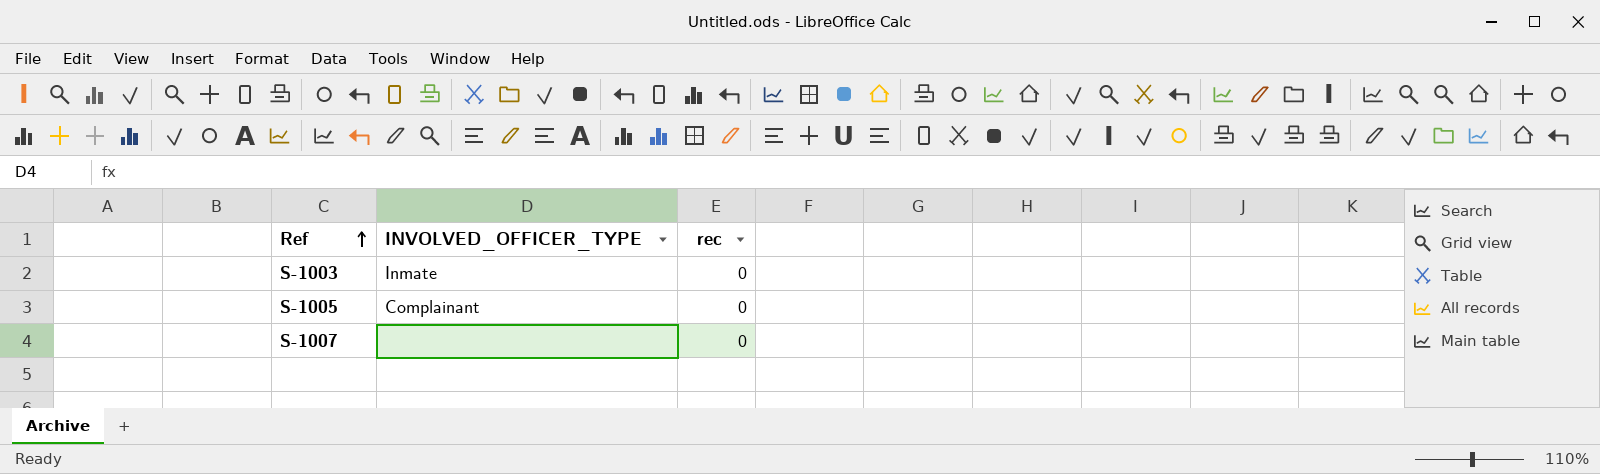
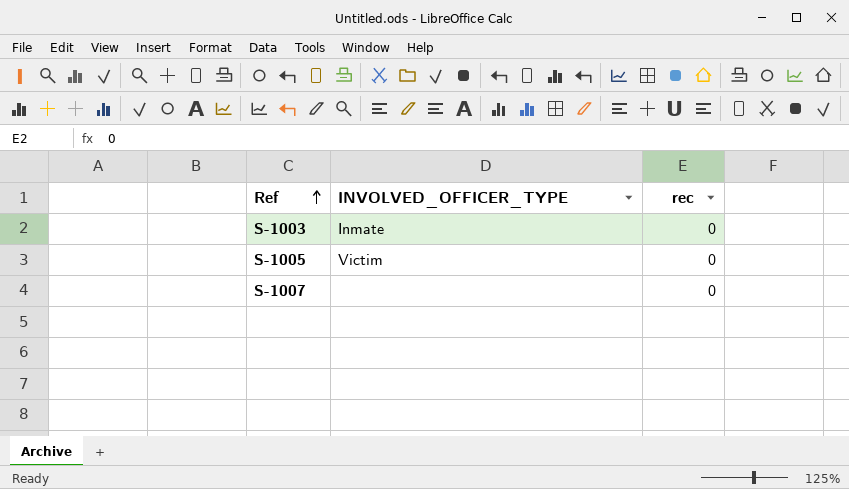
S-1005 | INVOLVED_OFFICER_TYPE: Complainant -> Victim

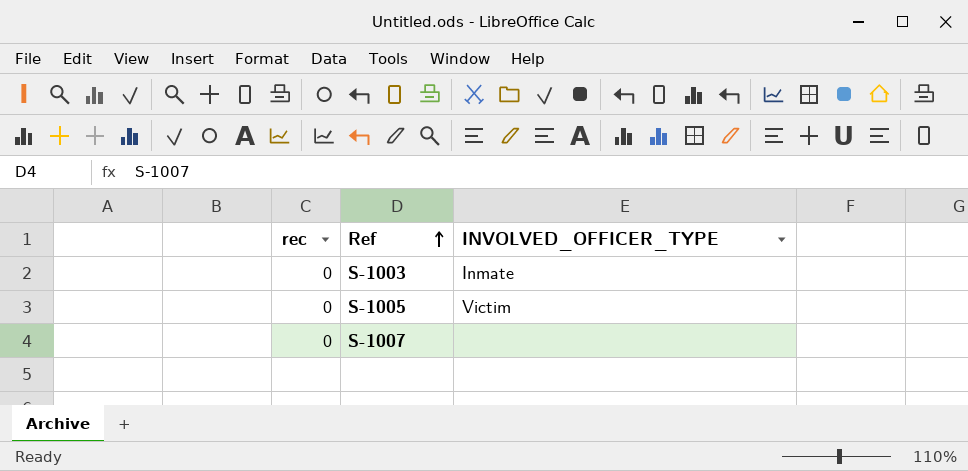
column rec | position: 3 -> 1

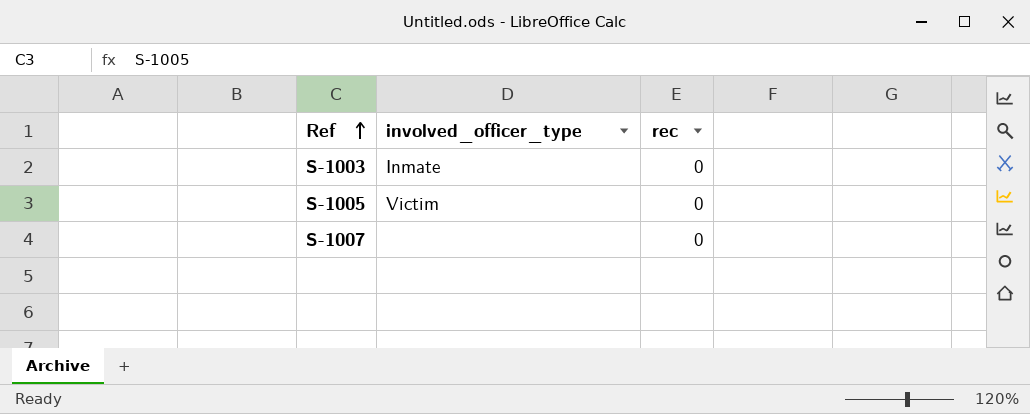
column name: INVOLVED_OFFICER_TYPE -> involved_officer_type
column rec | position: 1 -> 3

